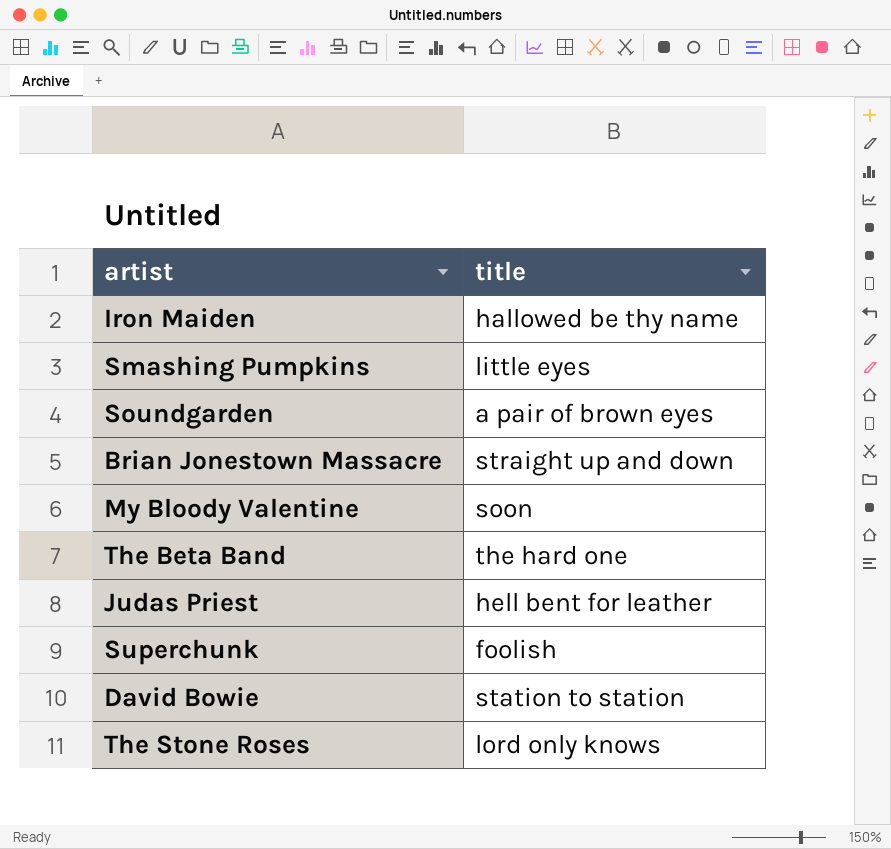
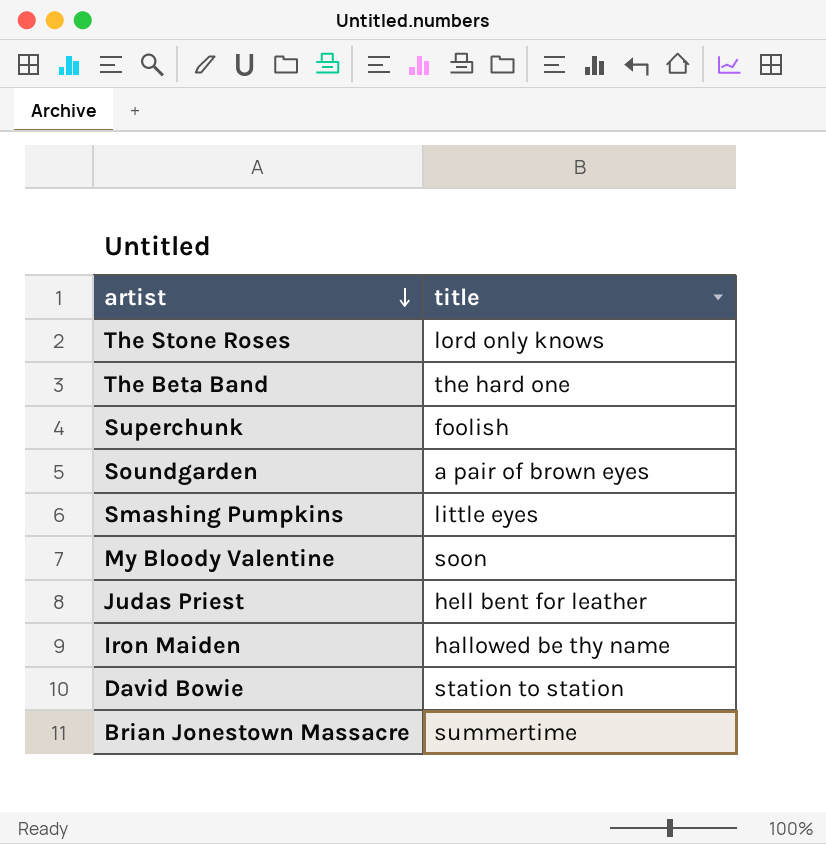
row order: none -> artist descending
Brian Jonestown Massacre | title: straight up and down -> summertime

